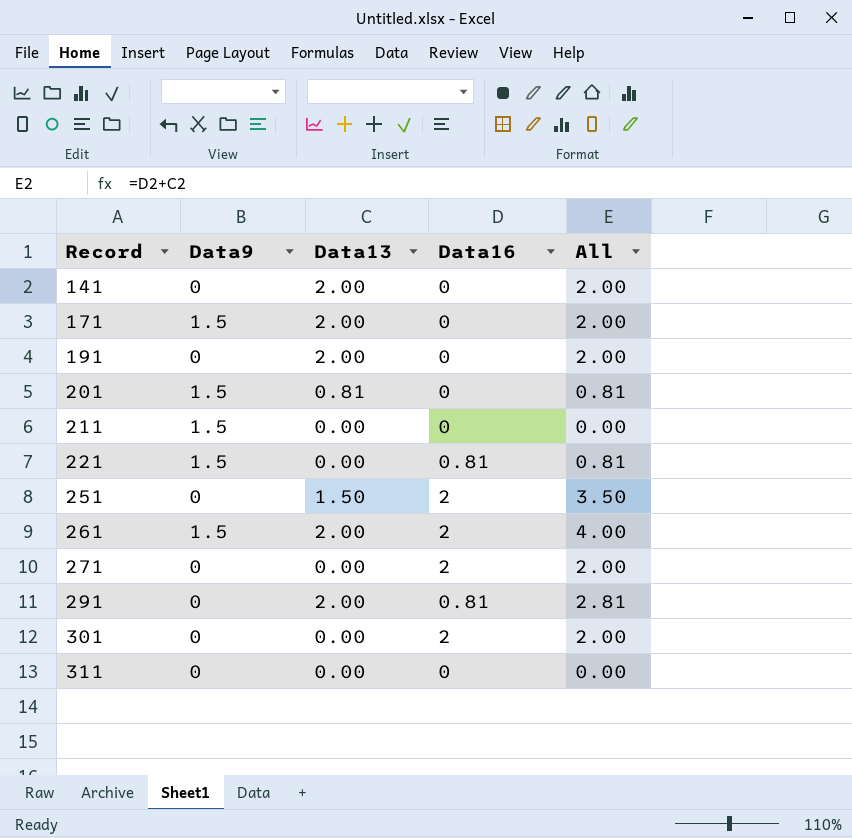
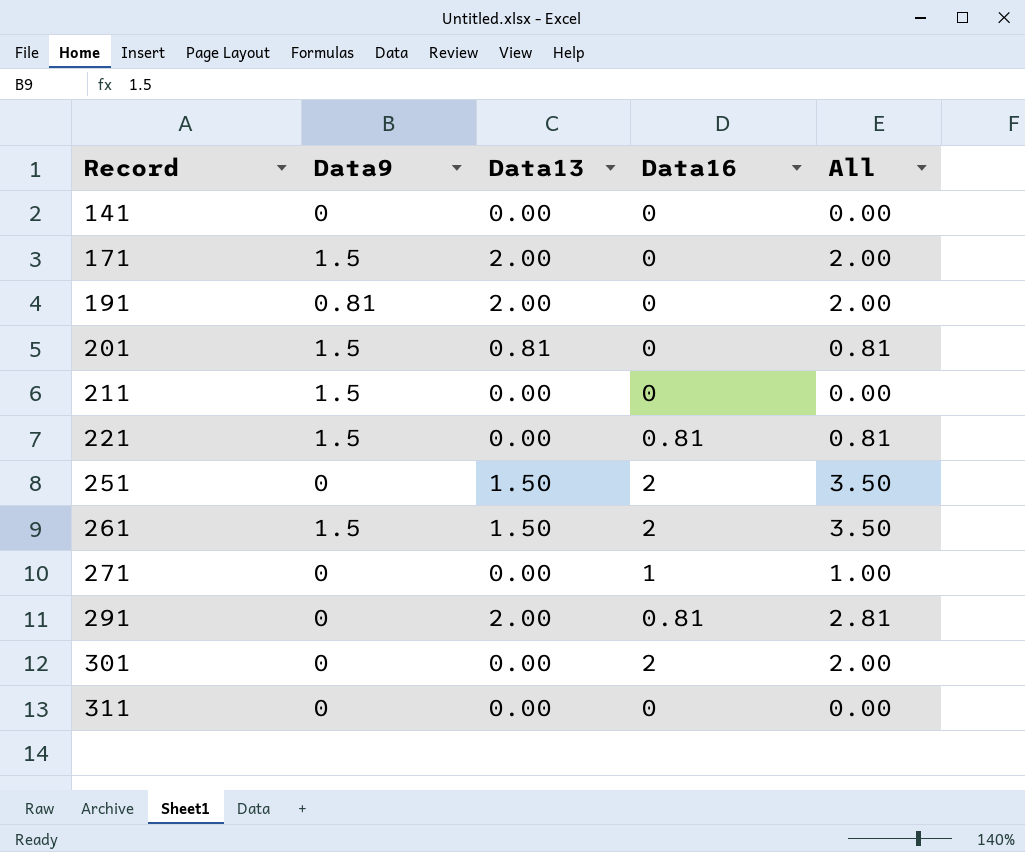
141 | Data13: 2.00 -> 0.00
141 | All: 2.00 -> 0.00
191 | Data9: 0 -> 0.81
261 | Data13: 2.00 -> 1.50
261 | All: 4.00 -> 3.50
271 | Data16: 2 -> 1
271 | All: 2.00 -> 1.00

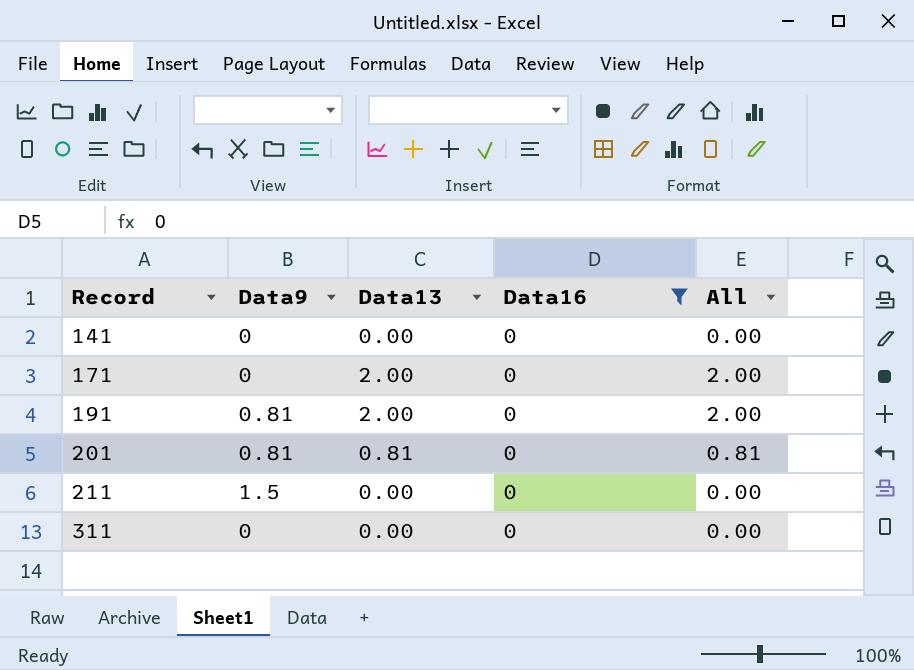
filter: none -> Data16 = 0
171 | Data9: 1.5 -> 0
201 | Data9: 1.5 -> 0.81

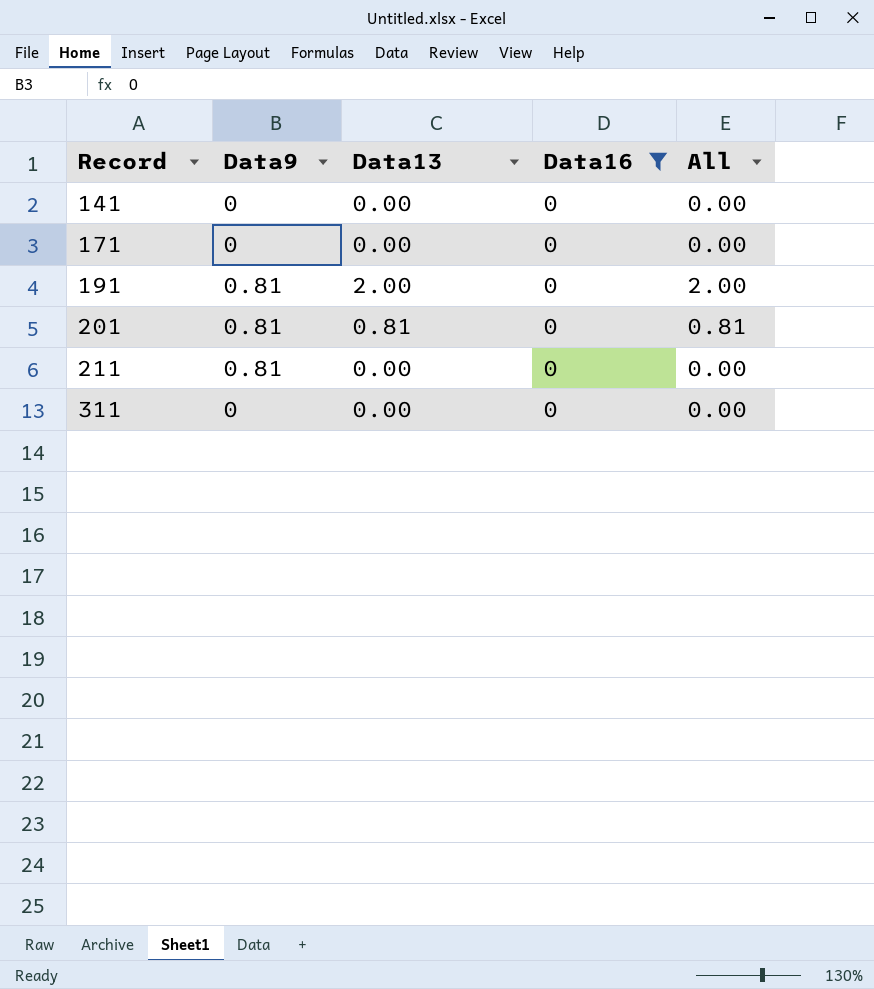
171 | Data13: 2.00 -> 0.00
171 | All: 2.00 -> 0.00
211 | Data9: 1.5 -> 0.81

